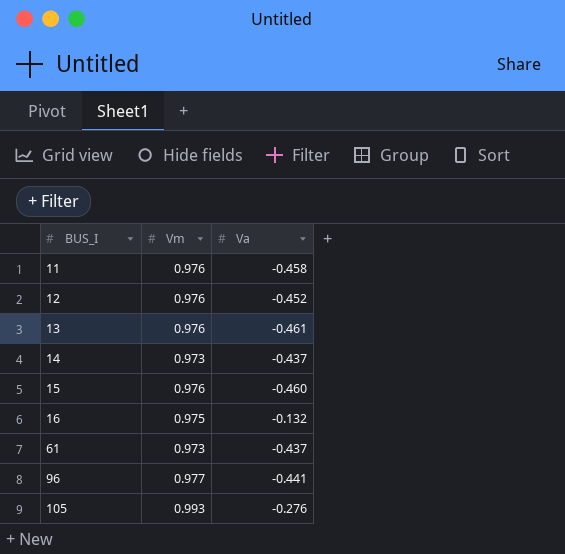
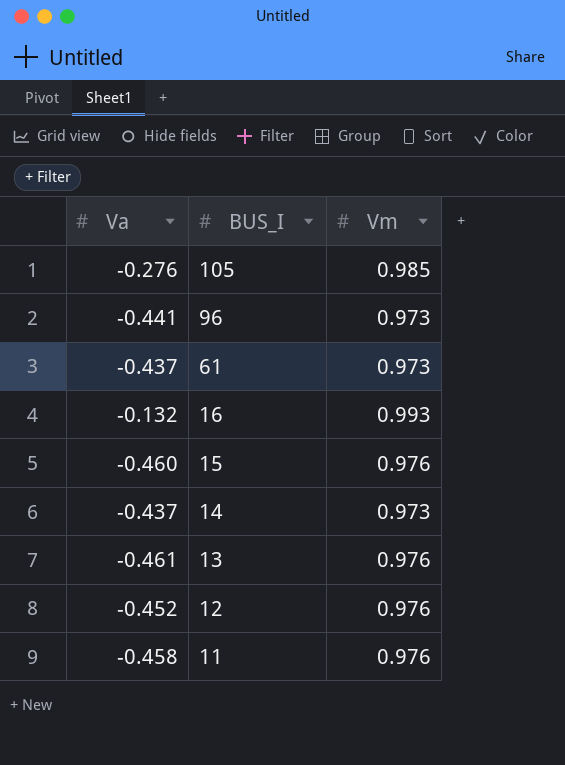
row order: BUS_I ascending -> BUS_I descending
column Va | position: 3 -> 1
105 | Vm: 0.993 -> 0.985
96 | Vm: 0.977 -> 0.973
16 | Vm: 0.975 -> 0.993

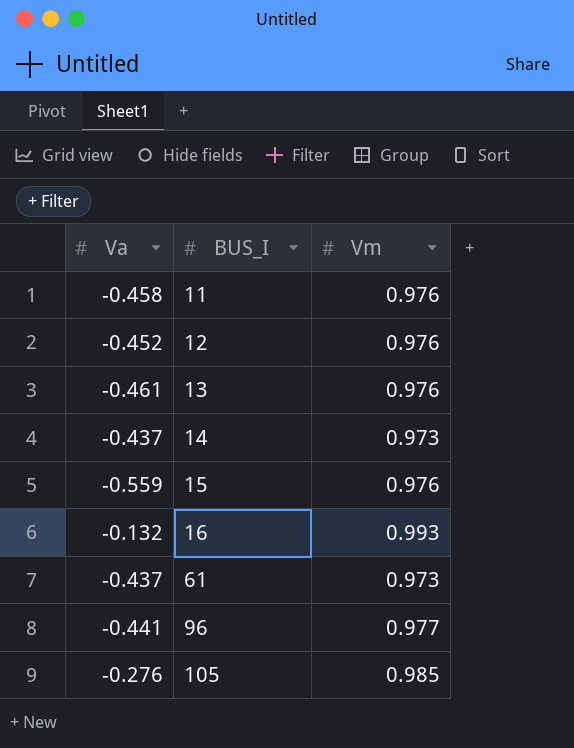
row order: BUS_I descending -> BUS_I ascending
15 | Va: -0.460 -> -0.559
96 | Vm: 0.973 -> 0.977

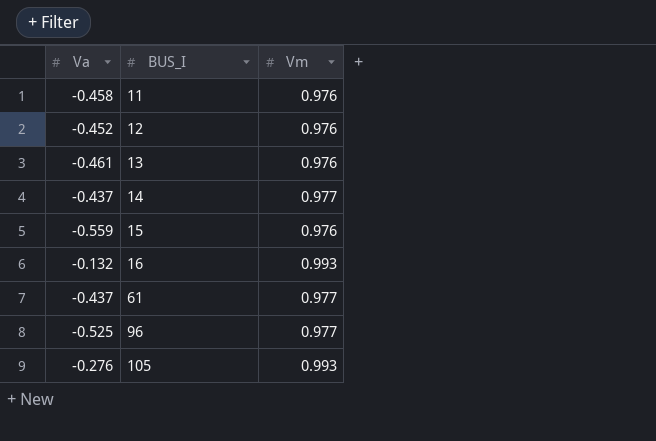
14 | Vm: 0.973 -> 0.977
61 | Vm: 0.973 -> 0.977
96 | Va: -0.441 -> -0.525
105 | Vm: 0.985 -> 0.993

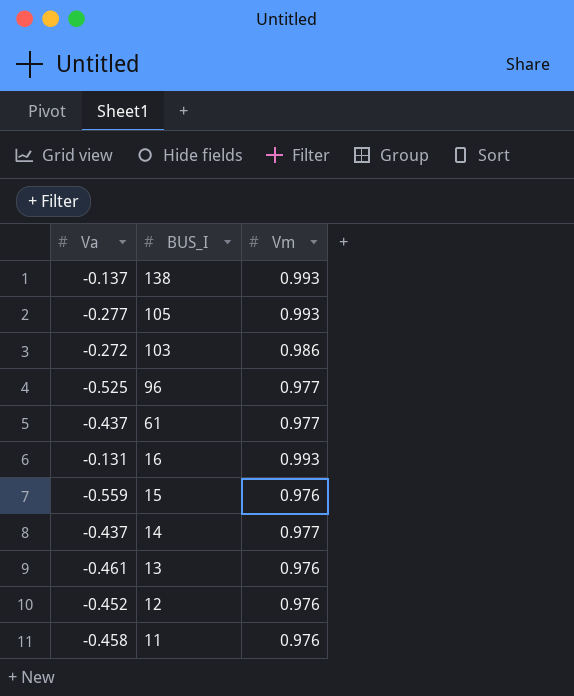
row order: BUS_I ascending -> BUS_I descending
row 138: none -> -0.137 | 0.993
105 | Va: -0.276 -> -0.277
row 103: none -> -0.272 | 0.986
16 | Va: -0.132 -> -0.131

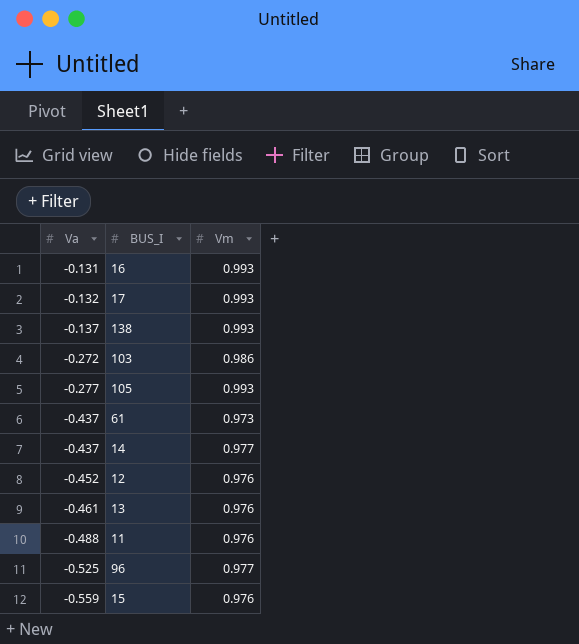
row order: BUS_I descending -> Va descending
row 17: none -> -0.132 | 0.993
61 | Vm: 0.977 -> 0.973
11 | Va: -0.458 -> -0.488

